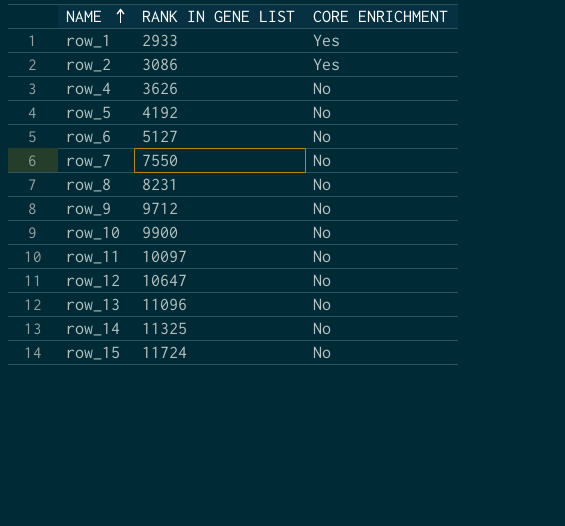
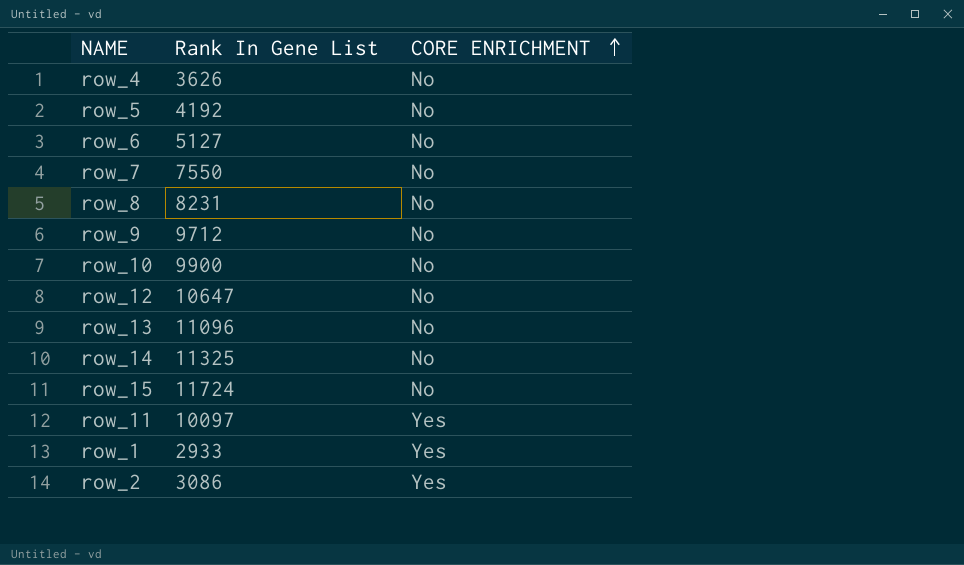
row order: NAME ascending -> CORE ENRICHMENT ascending
column name: RANK IN GENE LIST -> Rank In Gene List
row_11 | CORE ENRICHMENT: No -> Yes

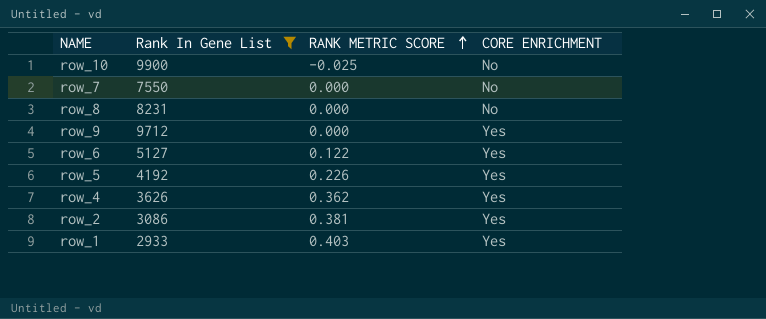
filter: none -> Rank In Gene List <= 9900
row order: CORE ENRICHMENT ascending -> RANK METRIC SCORE ascending
column RANK METRIC SCORE | position: none -> 3
row_9 | CORE ENRICHMENT: No -> Yes
row_6 | CORE ENRICHMENT: No -> Yes
row_5 | CORE ENRICHMENT: No -> Yes
row_4 | CORE ENRICHMENT: No -> Yes

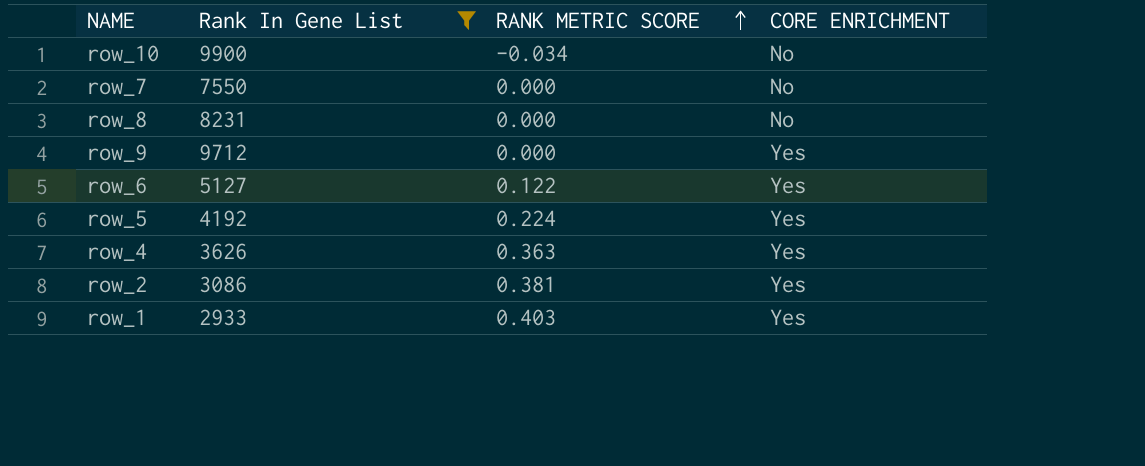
row_10 | RANK METRIC SCORE: -0.025 -> -0.034
row_5 | RANK METRIC SCORE: 0.226 -> 0.224
row_4 | RANK METRIC SCORE: 0.362 -> 0.363

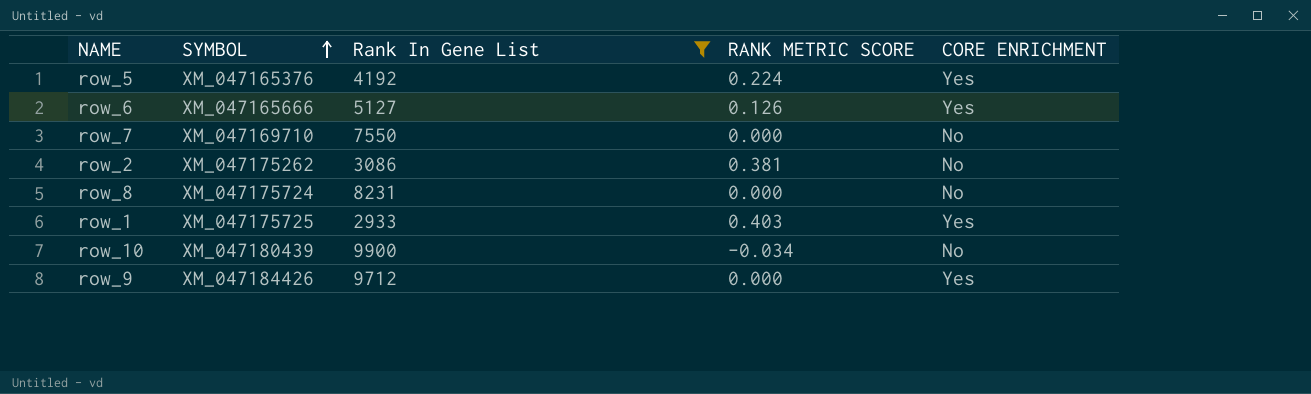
row order: RANK METRIC SCORE ascending -> SYMBOL ascending
column SYMBOL | position: none -> 2
row row_4: 3626 | 0.363 | Yes -> none
row_6 | RANK METRIC SCORE: 0.122 -> 0.126
row_2 | CORE ENRICHMENT: Yes -> No

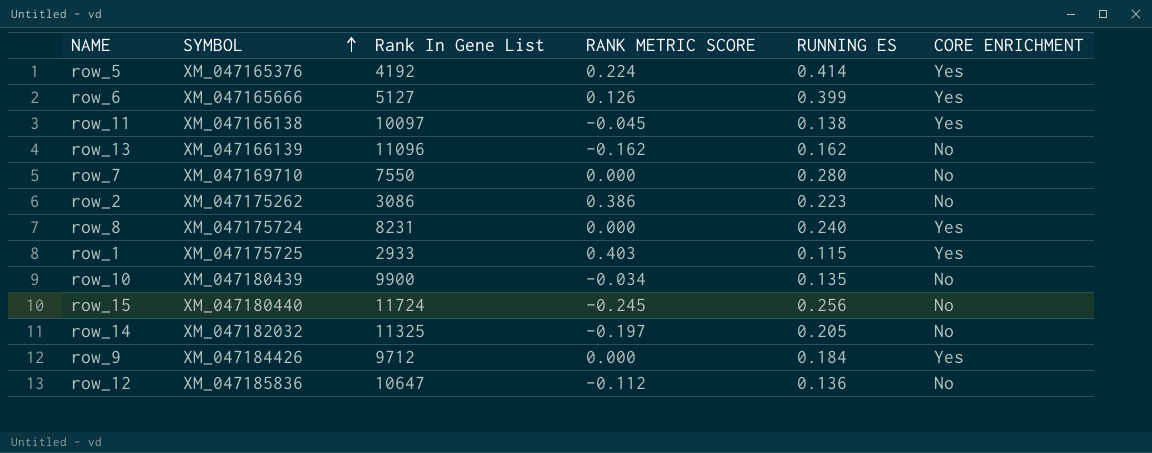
filter: Rank In Gene List <= 9900 -> none
column RUNNING ES | position: none -> 5
row_2 | RANK METRIC SCORE: 0.381 -> 0.386
row_8 | CORE ENRICHMENT: No -> Yes

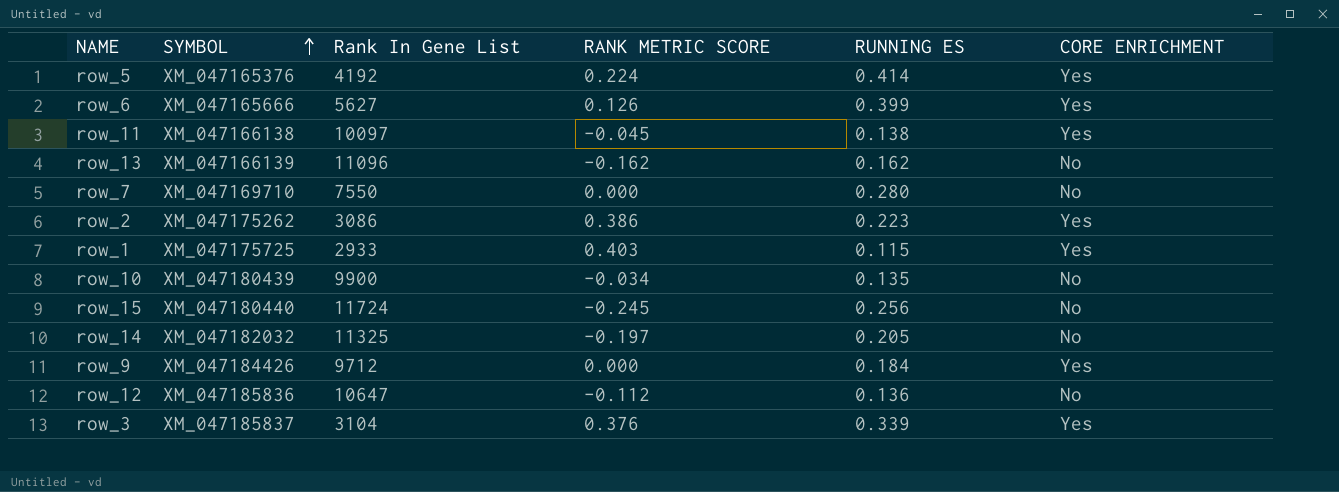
row row_8: XM_047175724 | 8231 | 0.000 | 0.240 | Yes -> none
row_6 | Rank In Gene List: 5127 -> 5627
row_2 | CORE ENRICHMENT: No -> Yes
row row_3: none -> XM_047185837 | 3104 | 0.376 | 0.339 | Yes

